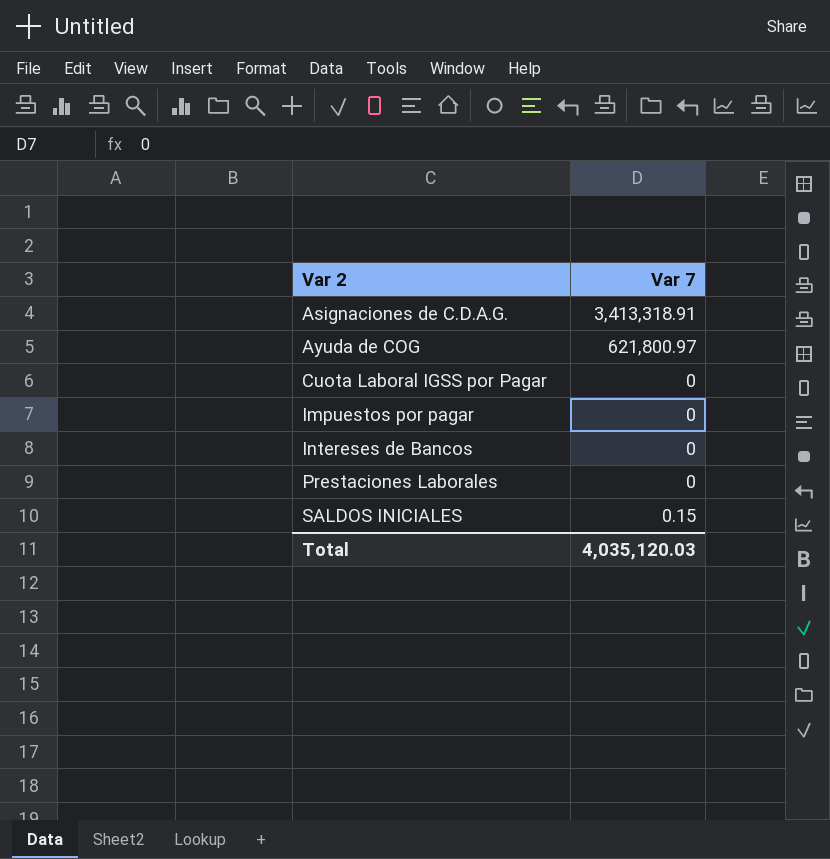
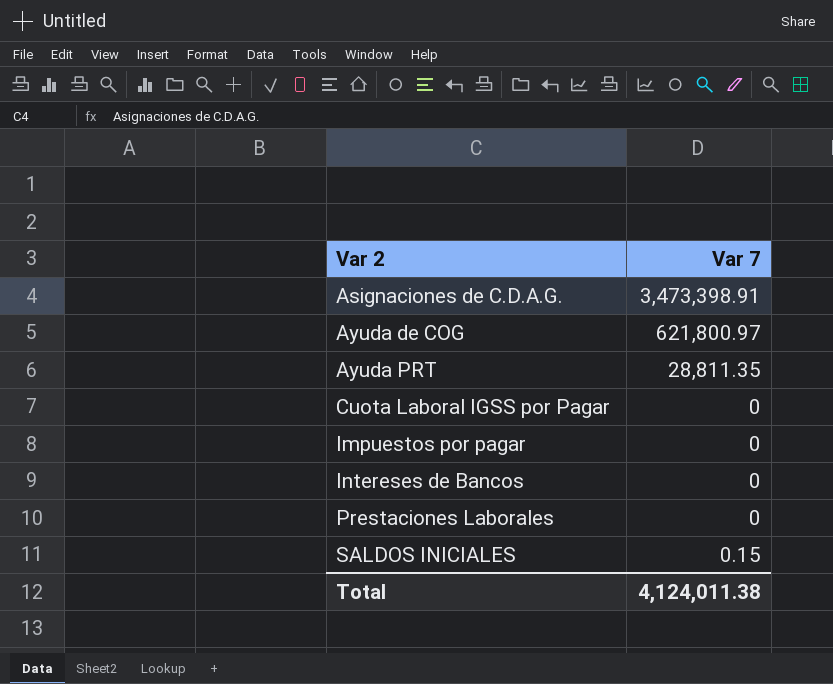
Asignaciones de C.D.A.G. | Var 7: 3,413,318.91 -> 3,473,398.91
row Ayuda PRT: none -> 28,811.35
Total | Var 7: 4,035,120.03 -> 4,124,011.38

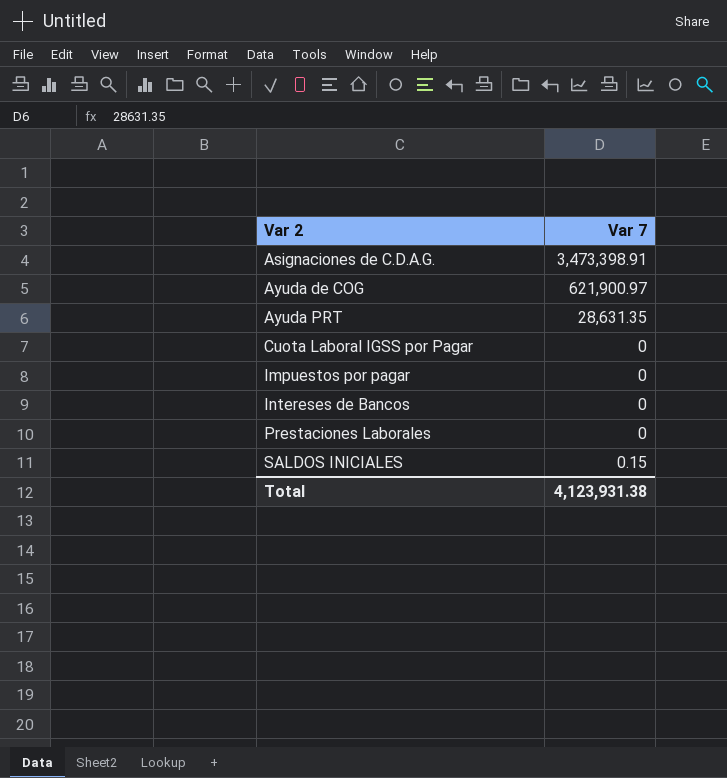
Ayuda de COG | Var 7: 621,800.97 -> 621,900.97
Ayuda PRT | Var 7: 28,811.35 -> 28,631.35
Total | Var 7: 4,124,011.38 -> 4,123,931.38

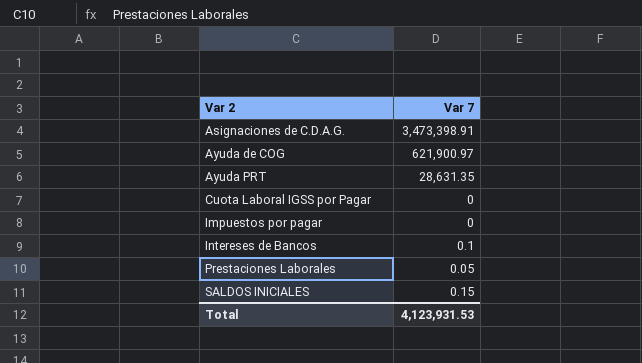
Intereses de Bancos | Var 7: 0 -> 0.1
Prestaciones Laborales | Var 7: 0 -> 0.05
Total | Var 7: 4,123,931.38 -> 4,123,931.53

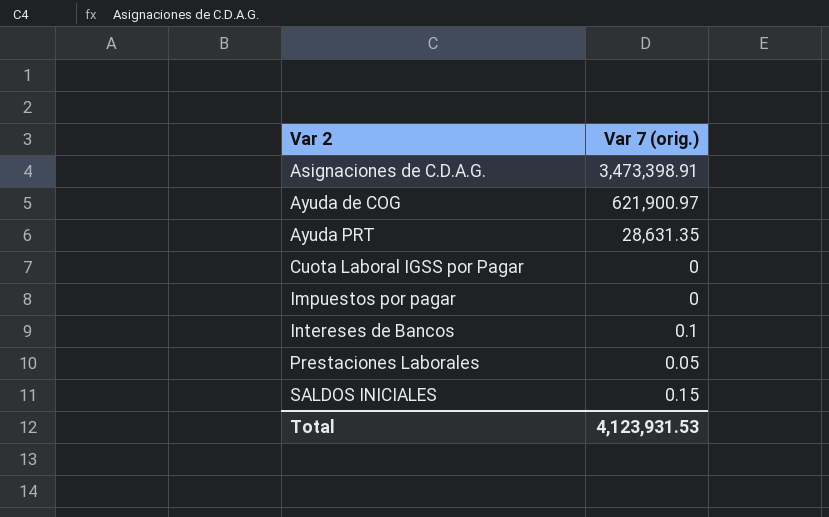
column name: Var 7 -> Var 7 (orig.)

